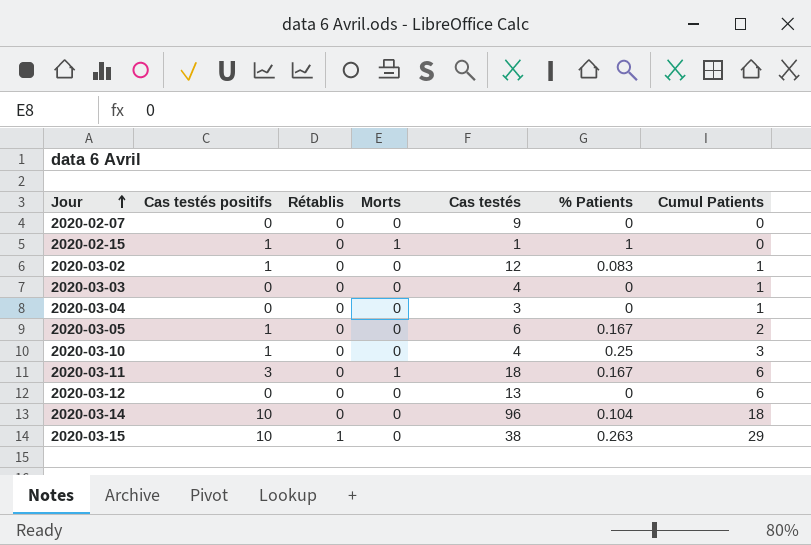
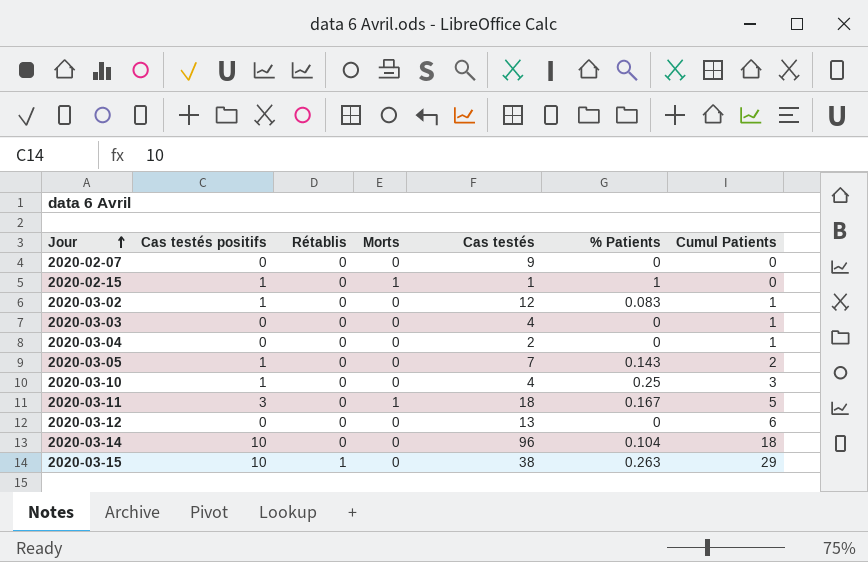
2020-03-04 | Cas testés: 3 -> 2
2020-03-05 | Cas testés: 6 -> 7
2020-03-05 | % Patients: 0.167 -> 0.143
2020-03-11 | Cumul Patients: 6 -> 5

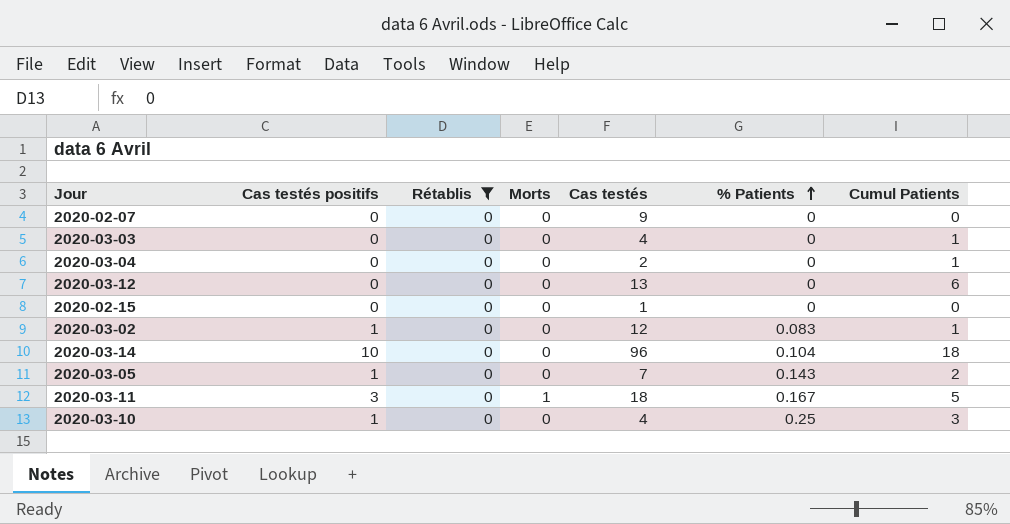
filter: none -> Rétablis = 0
row order: Jour ascending -> % Patients ascending
2020-02-15 | Cas testés positifs: 1 -> 0
2020-02-15 | Morts: 1 -> 0
2020-02-15 | % Patients: 1 -> 0

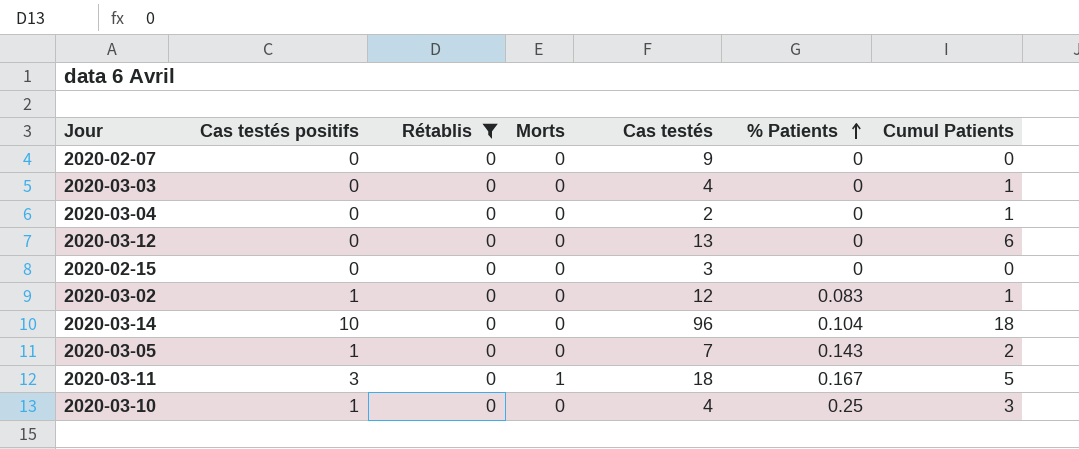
2020-02-15 | Cas testés: 1 -> 3

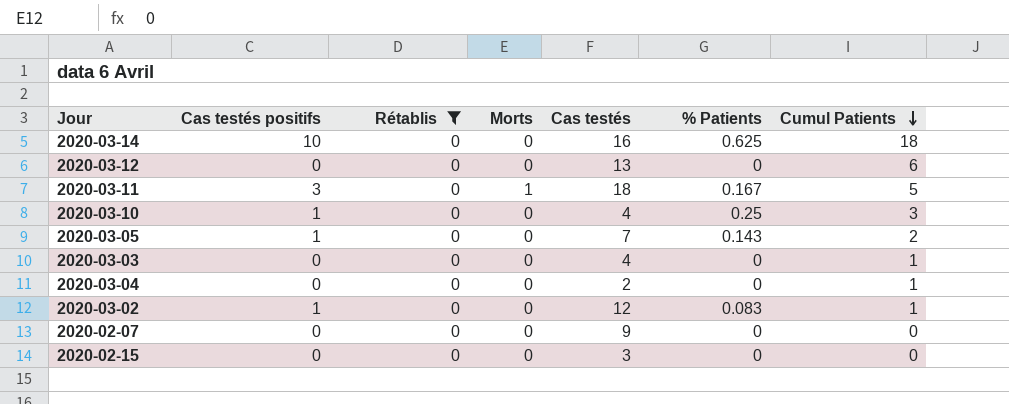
row order: % Patients ascending -> Cumul Patients descending
2020-03-14 | Cas testés: 96 -> 16
2020-03-14 | % Patients: 0.104 -> 0.625

